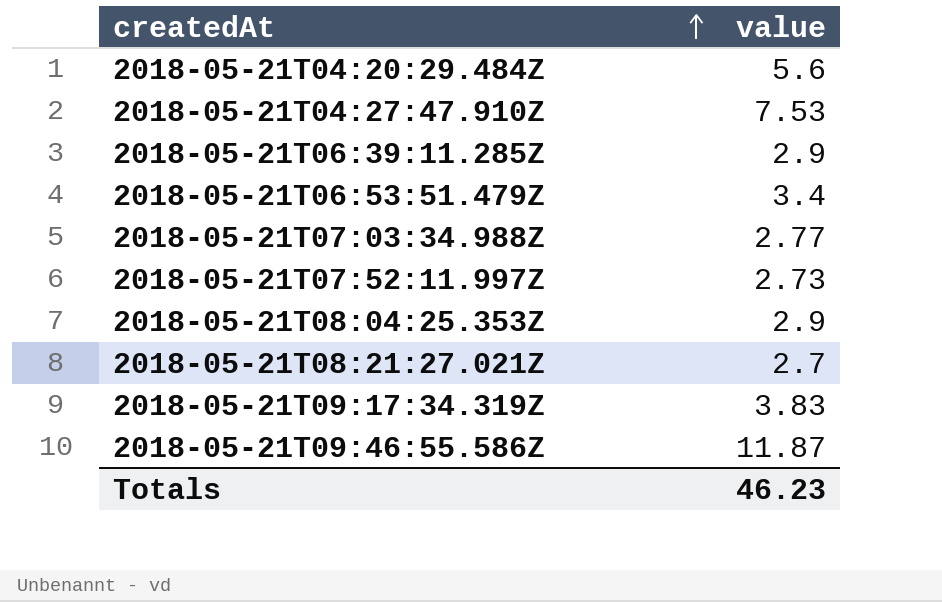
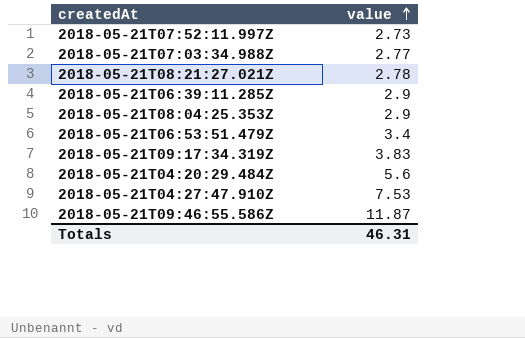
row order: createdAt ascending -> value ascending
2018-05-21T08:21:27.021Z | value: 2.7 -> 2.78
Totals | value: 46.23 -> 46.31

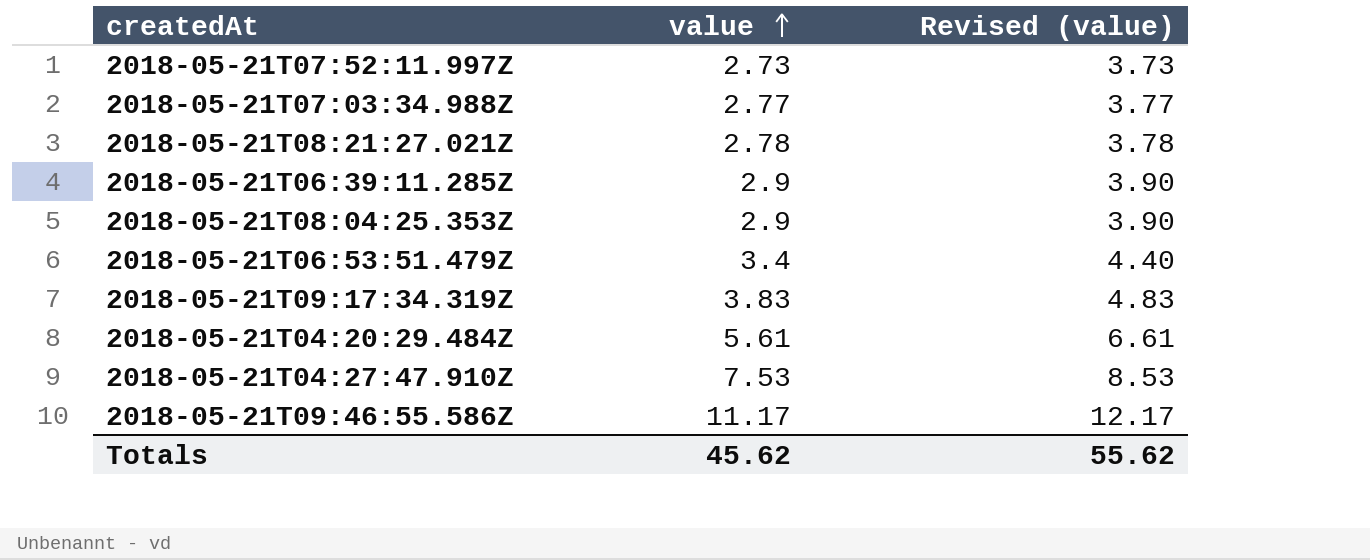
column Revised (value) | formula: none -> [value] + 1
2018-05-21T04:20:29.484Z | value: 5.6 -> 5.61
2018-05-21T09:46:55.586Z | value: 11.87 -> 11.17
Totals | value: 46.31 -> 45.62

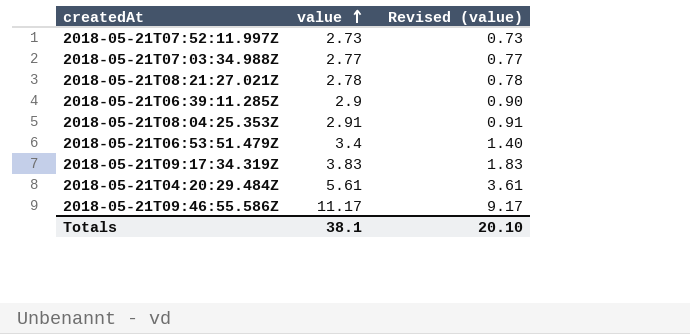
column Revised (value) | formula: [value] + 1 -> [value] - 2
row 2018-05-21T04:27:47.910Z: 7.53 | 8.53 -> none
2018-05-21T08:04:25.353Z | value: 2.9 -> 2.91
Totals | value: 45.62 -> 38.1
Totals | Revised (value): 55.62 -> 20.10

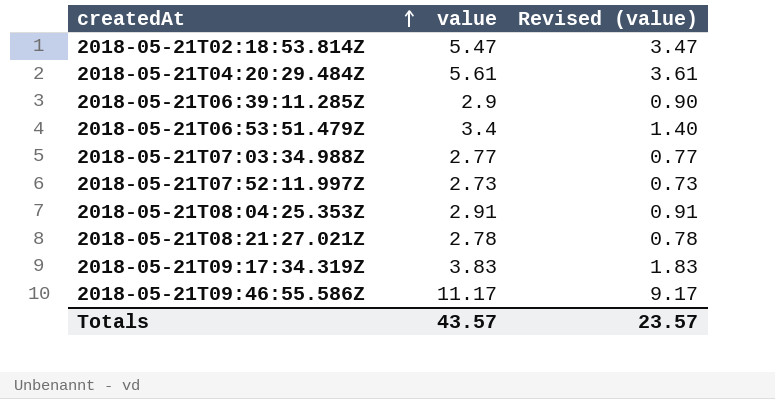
row order: value ascending -> createdAt ascending
row 2018-05-21T02:18:53.814Z: none -> 5.47 | 3.47
Totals | value: 38.1 -> 43.57
Totals | Revised (value): 20.10 -> 23.57

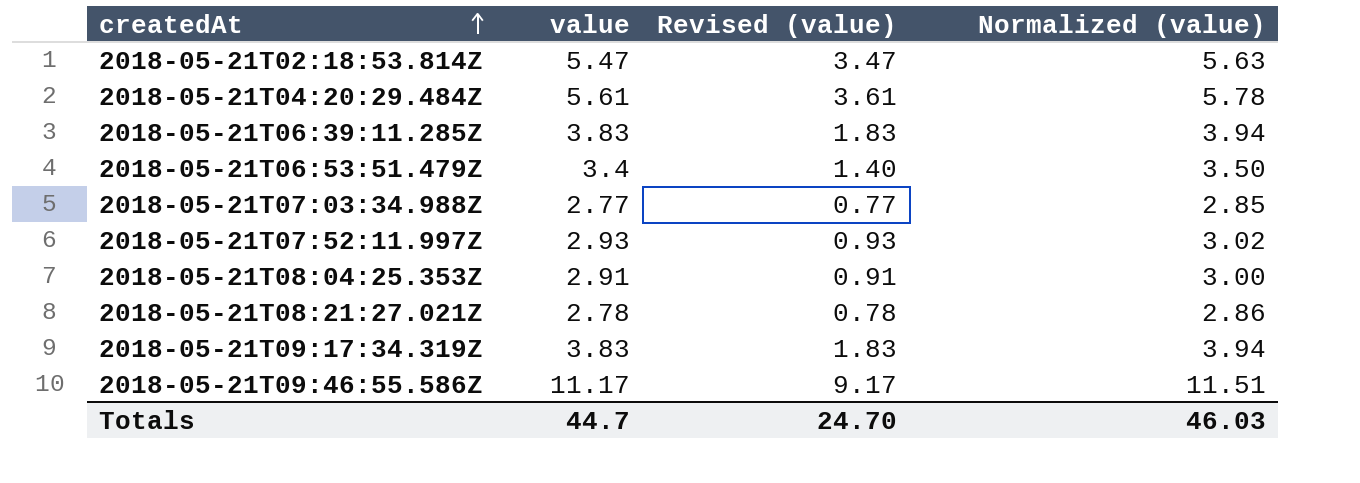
column Normalized (value) | formula: none -> [value] * 1.03
2018-05-21T06:39:11.285Z | value: 2.9 -> 3.83
2018-05-21T06:39:11.285Z | Revised (value): 0.90 -> 1.83
2018-05-21T07:52:11.997Z | value: 2.73 -> 2.93
2018-05-21T07:52:11.997Z | Revised (value): 0.73 -> 0.93
Totals | value: 43.57 -> 44.7
Totals | Revised (value): 23.57 -> 24.70

